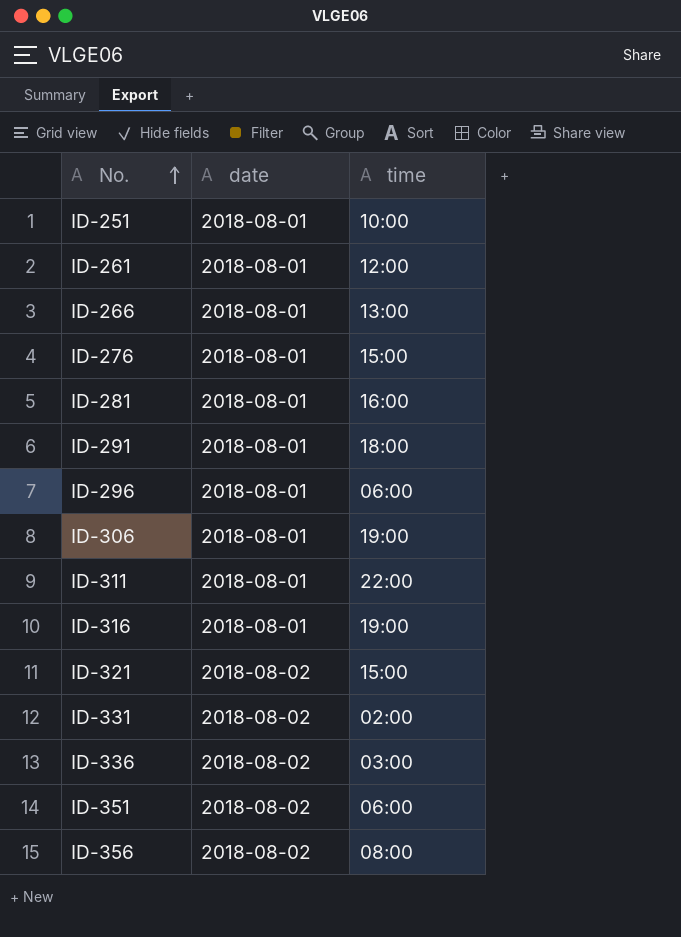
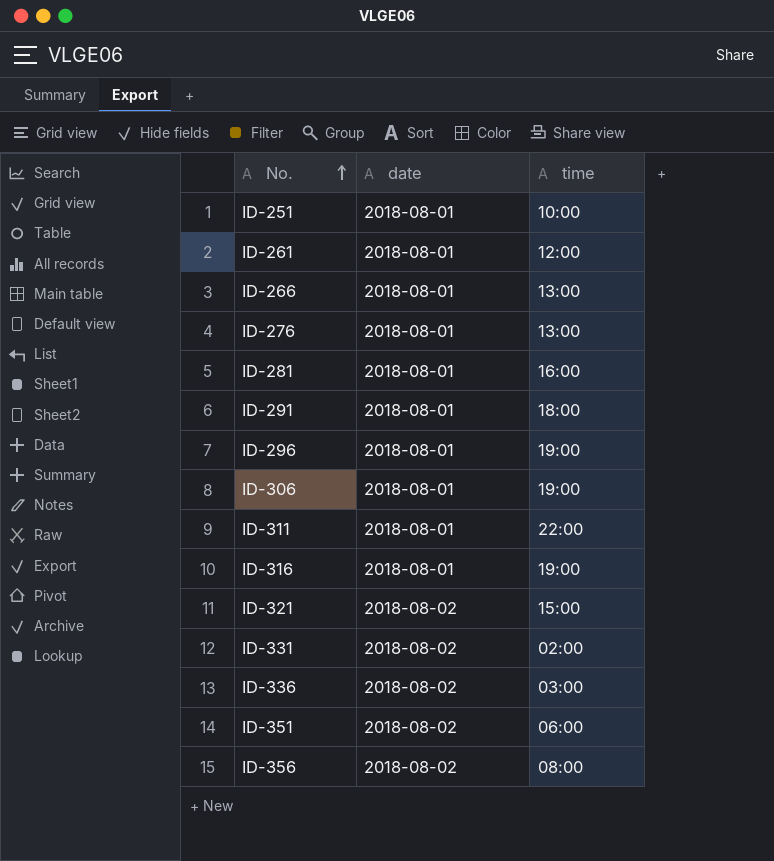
ID-276 | time: 15:00 -> 13:00
ID-296 | time: 06:00 -> 19:00

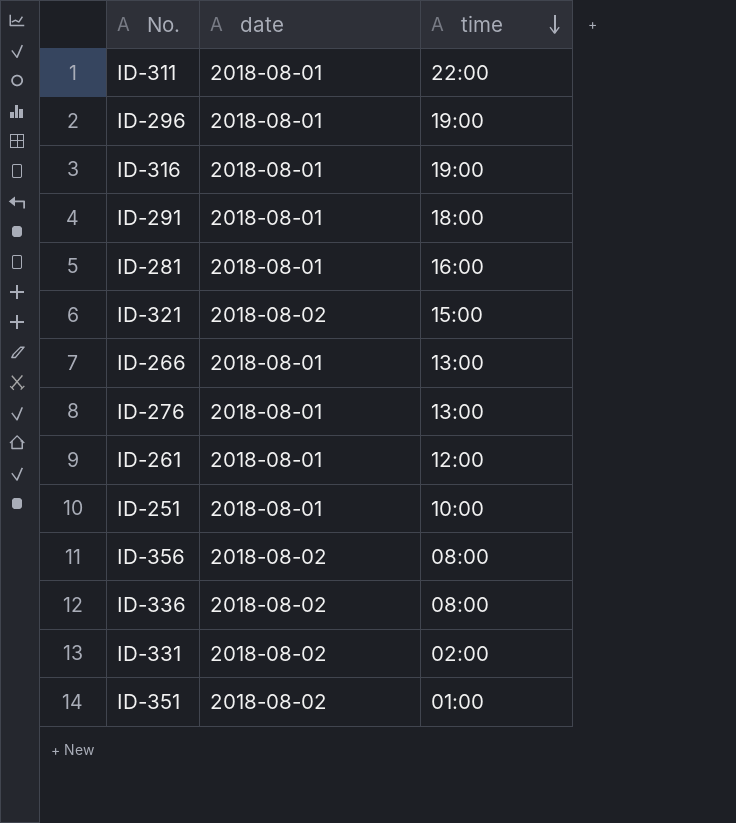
row order: No. ascending -> time descending
row ID-306: 2018-08-01 | 19:00 -> none
ID-336 | time: 03:00 -> 08:00
ID-351 | time: 06:00 -> 01:00

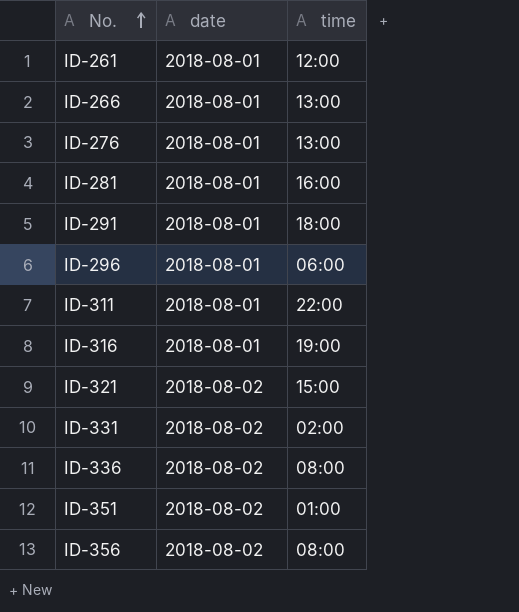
row order: time descending -> No. ascending
row ID-251: 2018-08-01 | 10:00 -> none
ID-296 | time: 19:00 -> 06:00

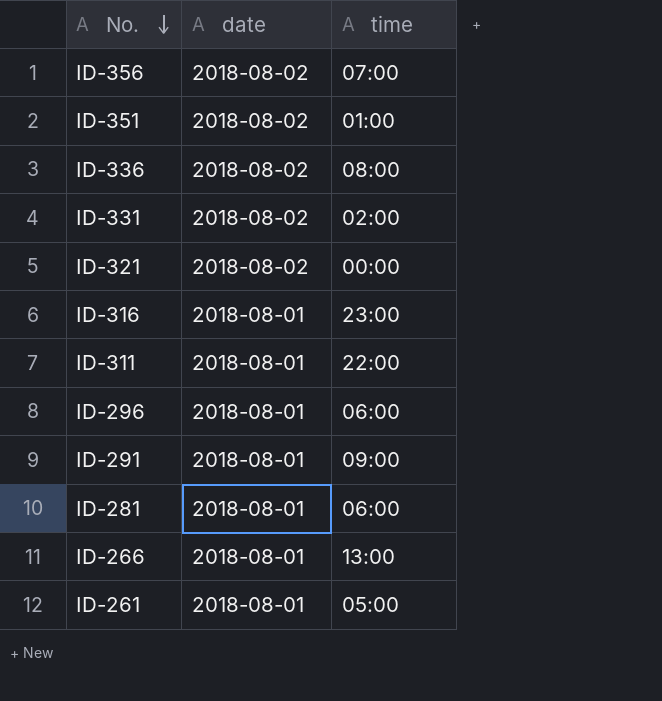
row order: No. ascending -> No. descending
row ID-276: 2018-08-01 | 13:00 -> none
ID-356 | time: 08:00 -> 07:00
ID-321 | time: 15:00 -> 00:00
ID-316 | time: 19:00 -> 23:00
ID-291 | time: 18:00 -> 09:00
ID-281 | time: 16:00 -> 06:00
ID-261 | time: 12:00 -> 05:00

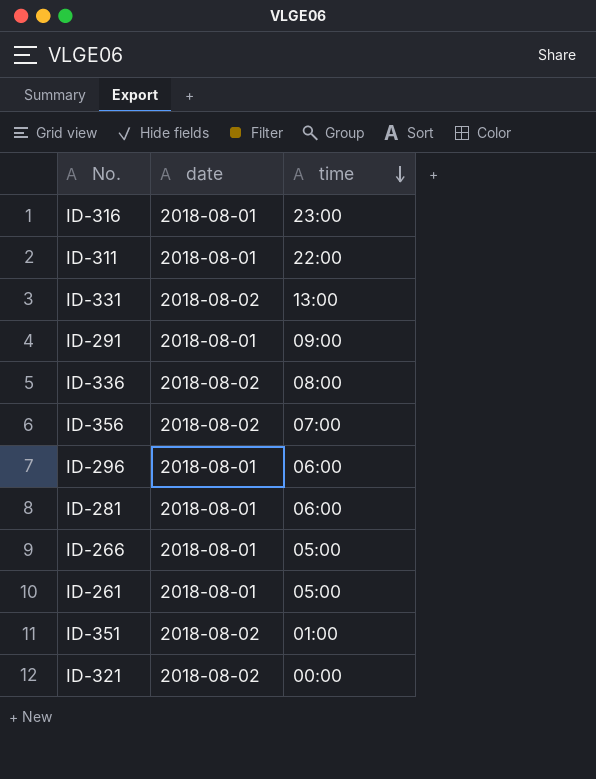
row order: No. descending -> time descending
ID-331 | time: 02:00 -> 13:00
ID-266 | time: 13:00 -> 05:00

